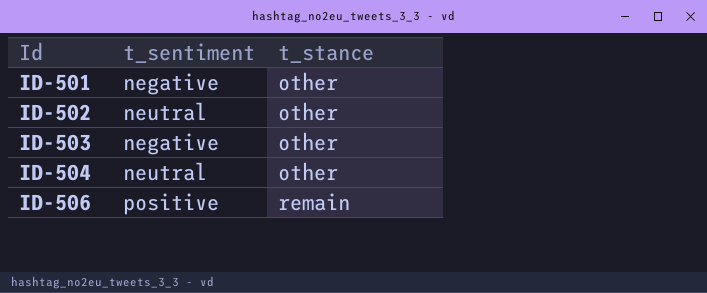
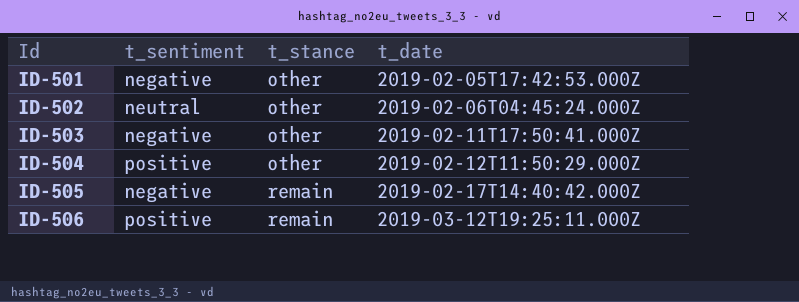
column t_date | position: none -> 4
ID-504 | t_sentiment: neutral -> positive
row ID-505: none -> negative | remain | 2019-02-17T14:40:42.000Z

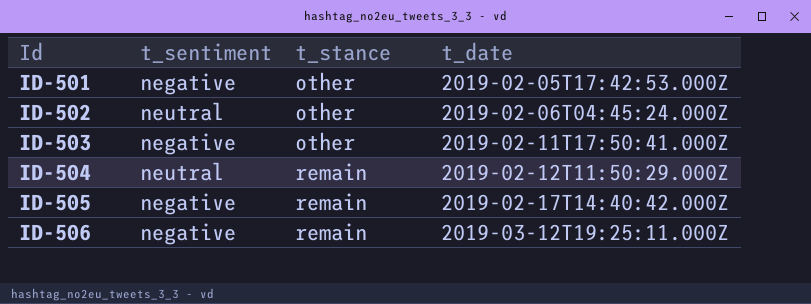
ID-504 | t_sentiment: positive -> neutral
ID-504 | t_stance: other -> remain
ID-506 | t_sentiment: positive -> negative

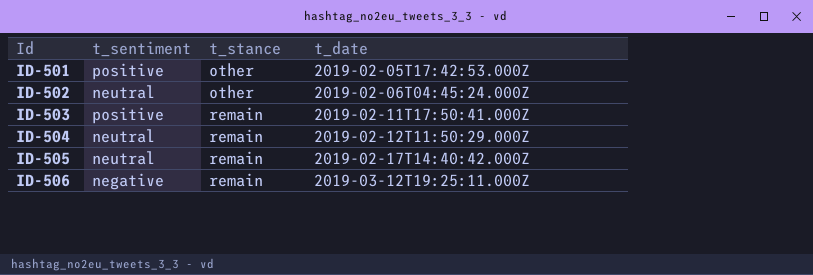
ID-501 | t_sentiment: negative -> positive
ID-503 | t_sentiment: negative -> positive
ID-503 | t_stance: other -> remain
ID-505 | t_sentiment: negative -> neutral

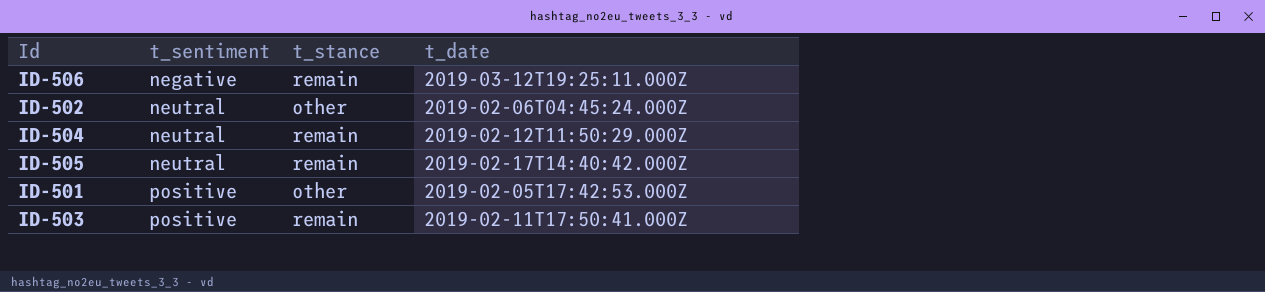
row order: Id ascending -> t_sentiment ascending

